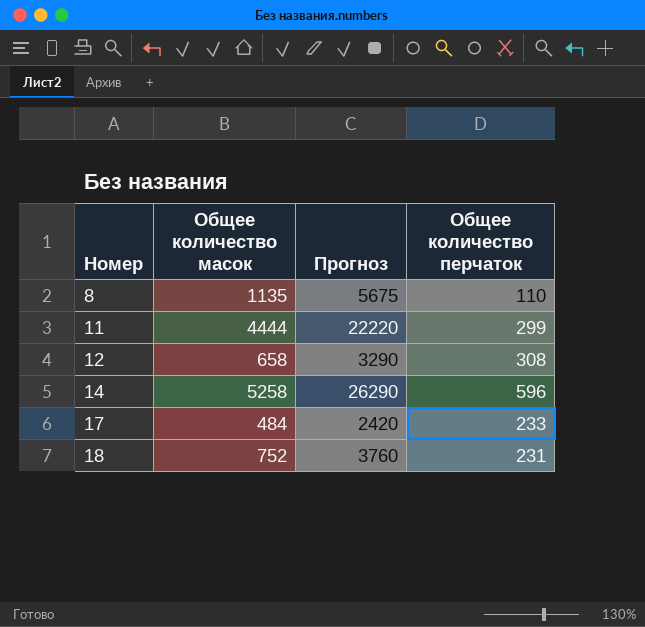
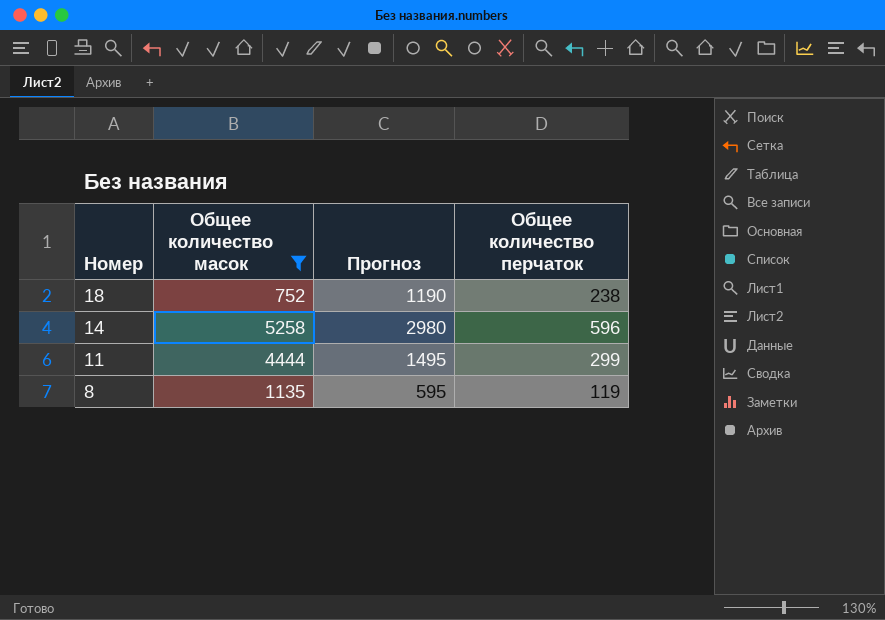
filter: none -> Общее количество масок >= 752
row order: Номер ascending -> Номер descending
column Прогноз | formula: [Общее количество масок] * 5 -> [Общее количество перчаток] * 5
18 | Общее количество перчаток: 231 -> 238
8 | Общее количество перчаток: 110 -> 119

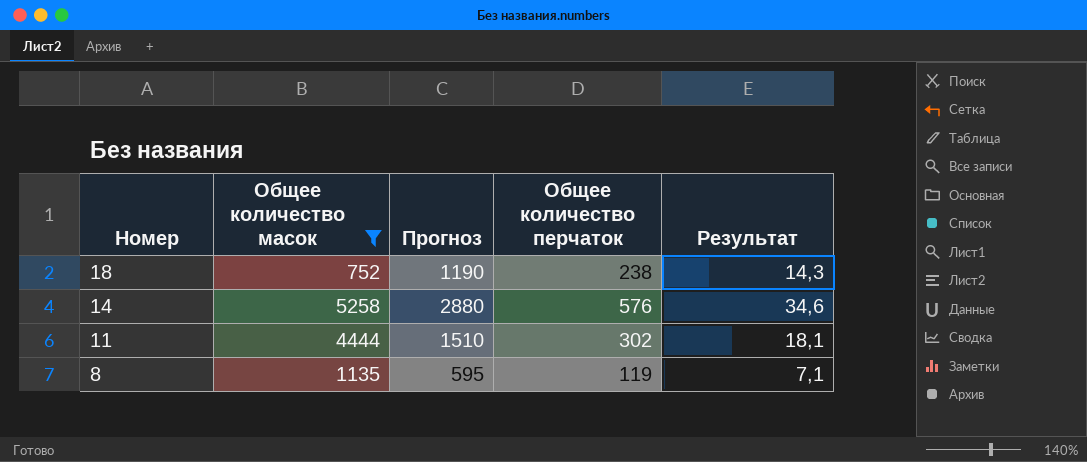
column Результат | formula: none -> [Общее количество перчаток] * 0,06
14 | Прогноз: 2980 -> 2880
14 | Общее количество перчаток: 596 -> 576
11 | Прогноз: 1495 -> 1510
11 | Общее количество перчаток: 299 -> 302

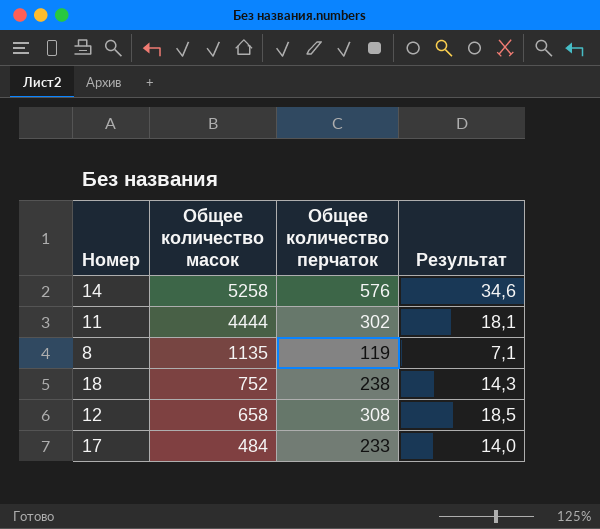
filter: Общее количество масок >= 752 -> none
row order: Номер descending -> Общее количество масок descending
column Прогноз | formula: [Общее количество перчаток] * 5 -> none

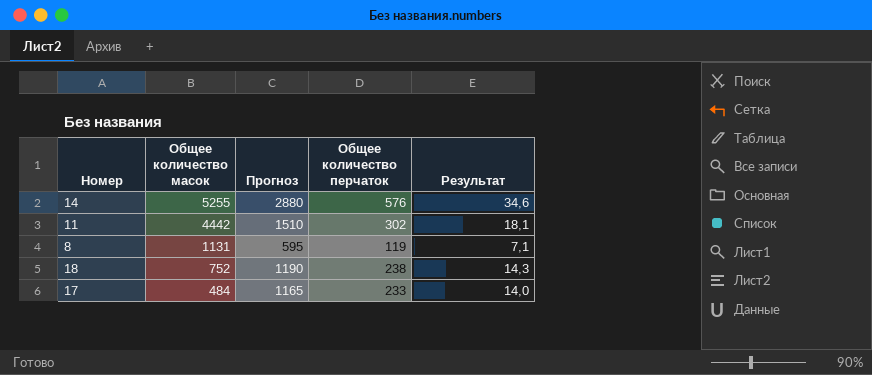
column Прогноз | formula: none -> [Общее количество перчаток] * 5
row 12: 658 | 308 | 18,5 -> none
14 | Общее количество масок: 5258 -> 5255
11 | Общее количество масок: 4444 -> 4442
8 | Общее количество масок: 1135 -> 1131

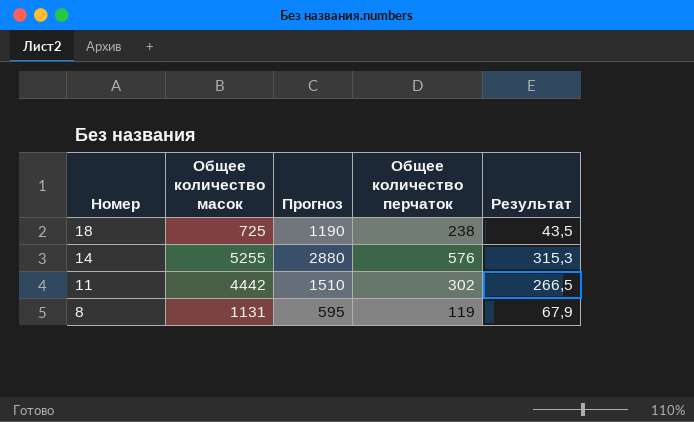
row order: Общее количество масок descending -> Номер descending
column Результат | formula: [Общее количество перчаток] * 0,06 -> [Общее количество масок] * 0,06
row 17: 484 | 1165 | 233 | 14,0 -> none
18 | Общее количество масок: 752 -> 725

